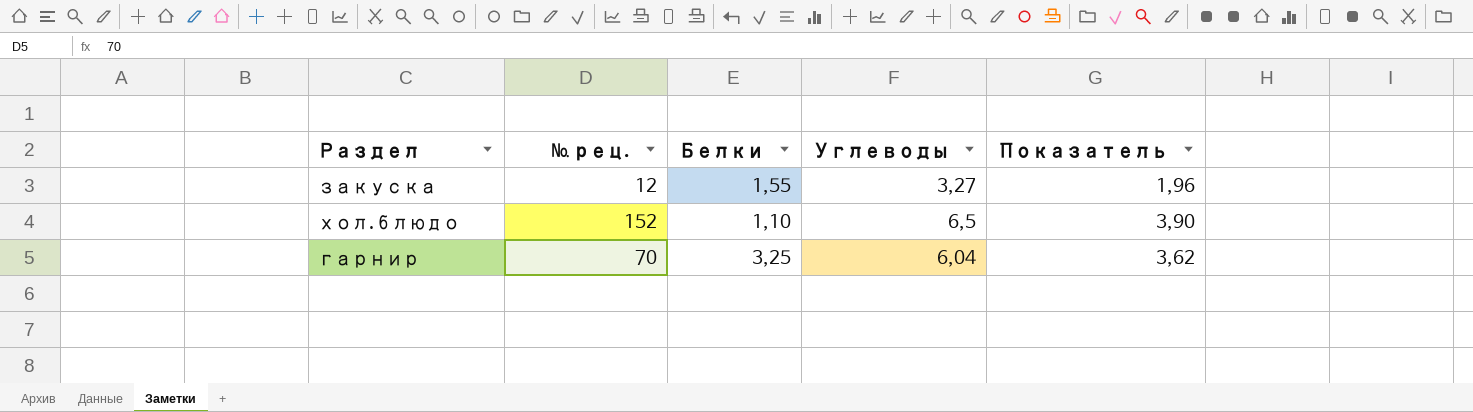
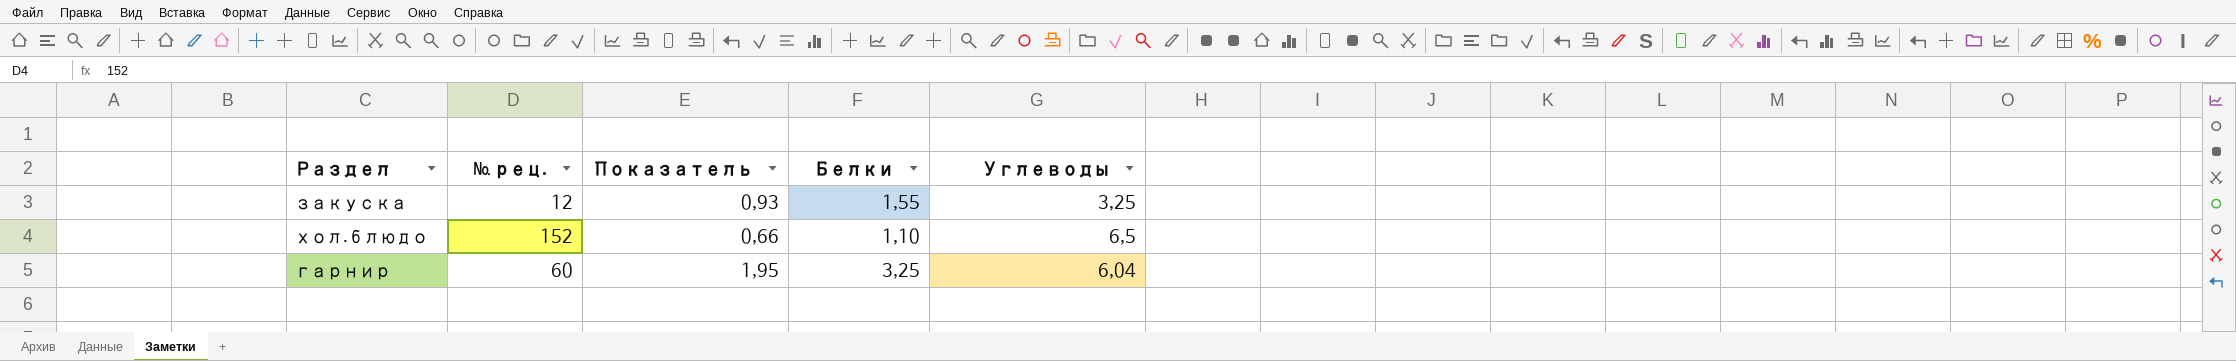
column Показатель | formula: [Углеводы] * 0,6 -> [Белки] * 0,6
column Показатель | position: 5 -> 3
закуска | Углеводы: 3,27 -> 3,25
гарнир | № рец.: 70 -> 60

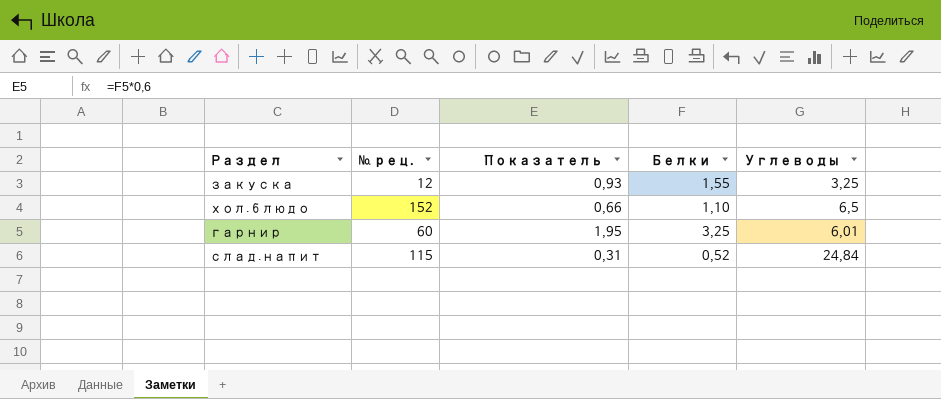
гарнир | Углеводы: 6,04 -> 6,01
row слад.напит: none -> 115 | 0,31 | 0,52 | 24,84

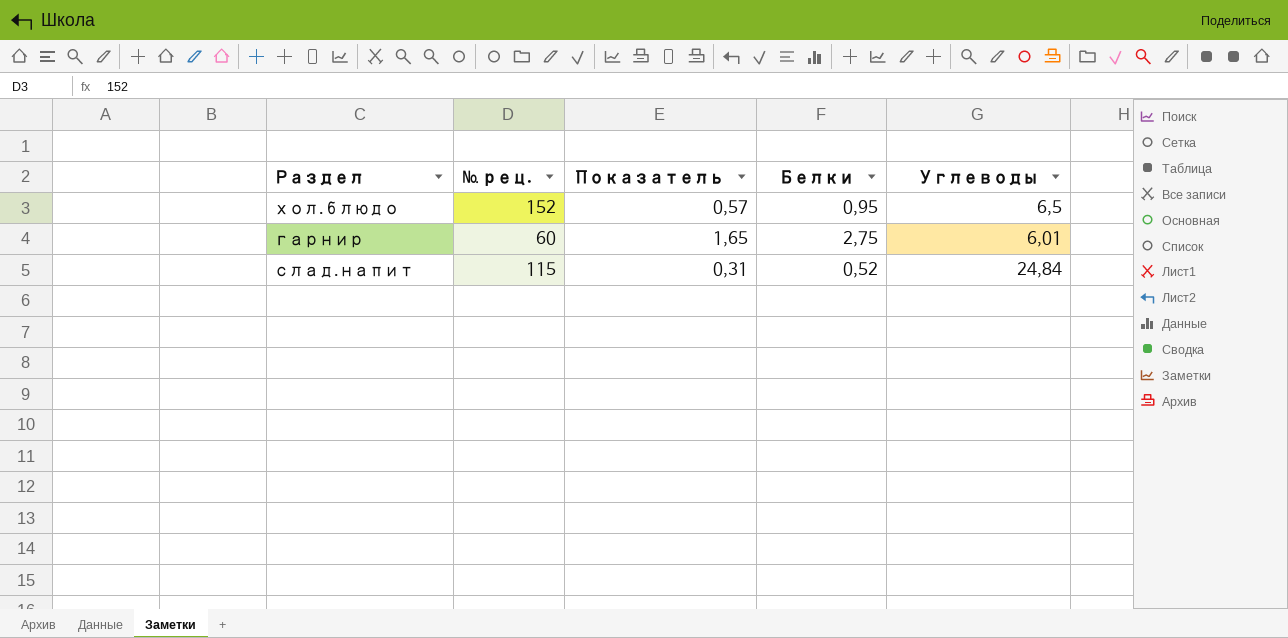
row закуска: 12 | 0,93 | 1,55 | 3,25 -> none
хол.блюдо | Показатель: 0,66 -> 0,57
хол.блюдо | Белки: 1,10 -> 0,95
гарнир | Показатель: 1,95 -> 1,65
гарнир | Белки: 3,25 -> 2,75

